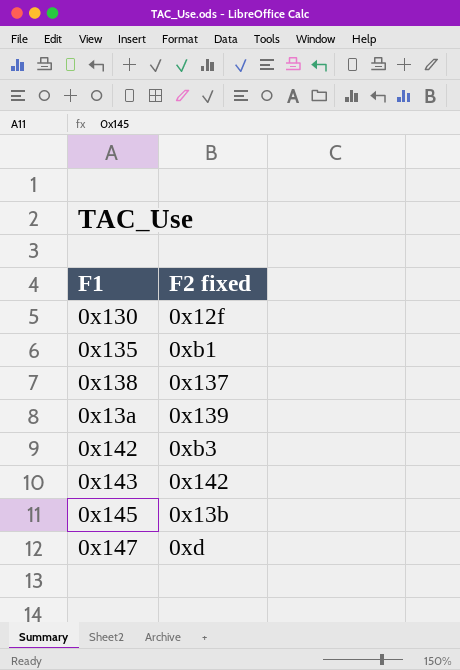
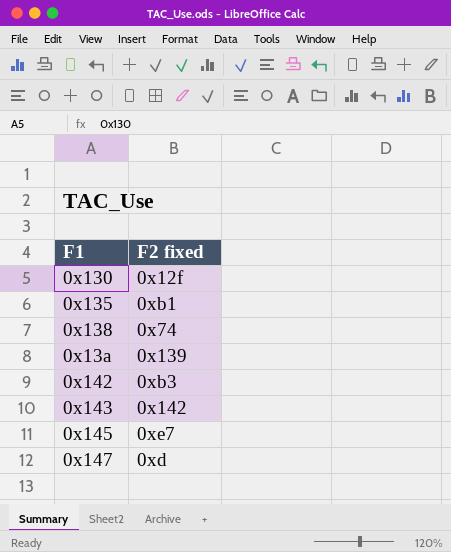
0x138 | F2 fixed: 0x137 -> 0x74
0x145 | F2 fixed: 0x13b -> 0xe7

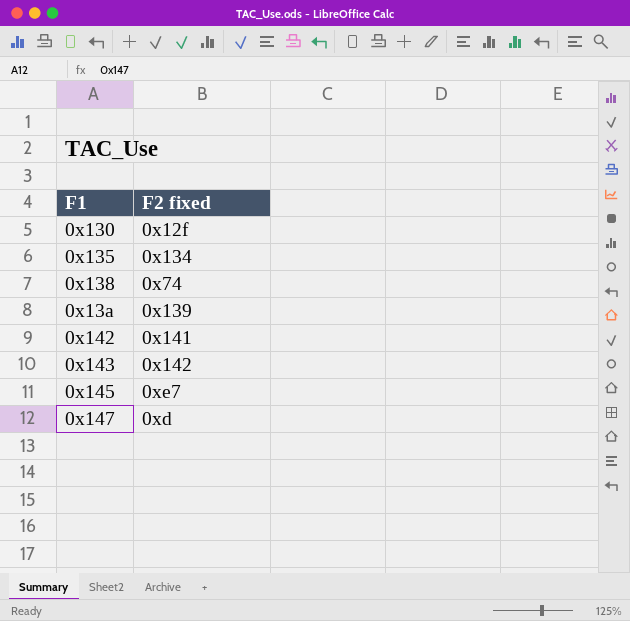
0x135 | F2 fixed: 0xb1 -> 0x134
0x142 | F2 fixed: 0xb3 -> 0x141

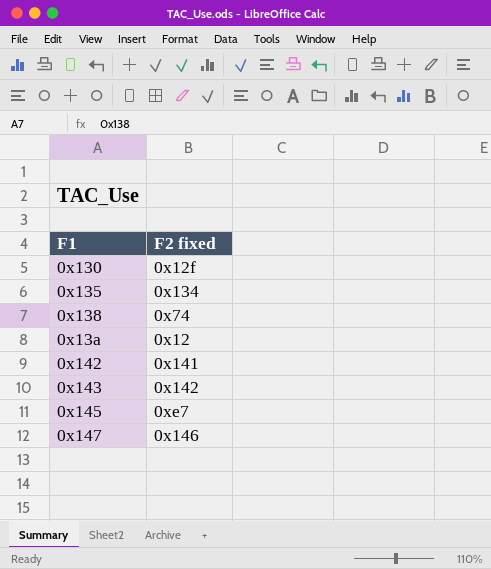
0x13a | F2 fixed: 0x139 -> 0x12
0x147 | F2 fixed: 0xd -> 0x146

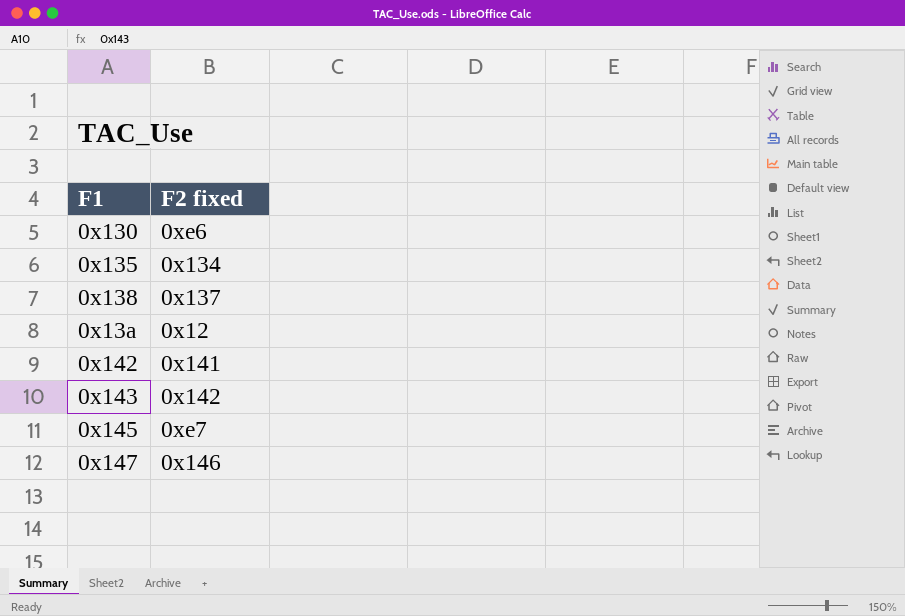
0x130 | F2 fixed: 0x12f -> 0xe6
0x138 | F2 fixed: 0x74 -> 0x137

